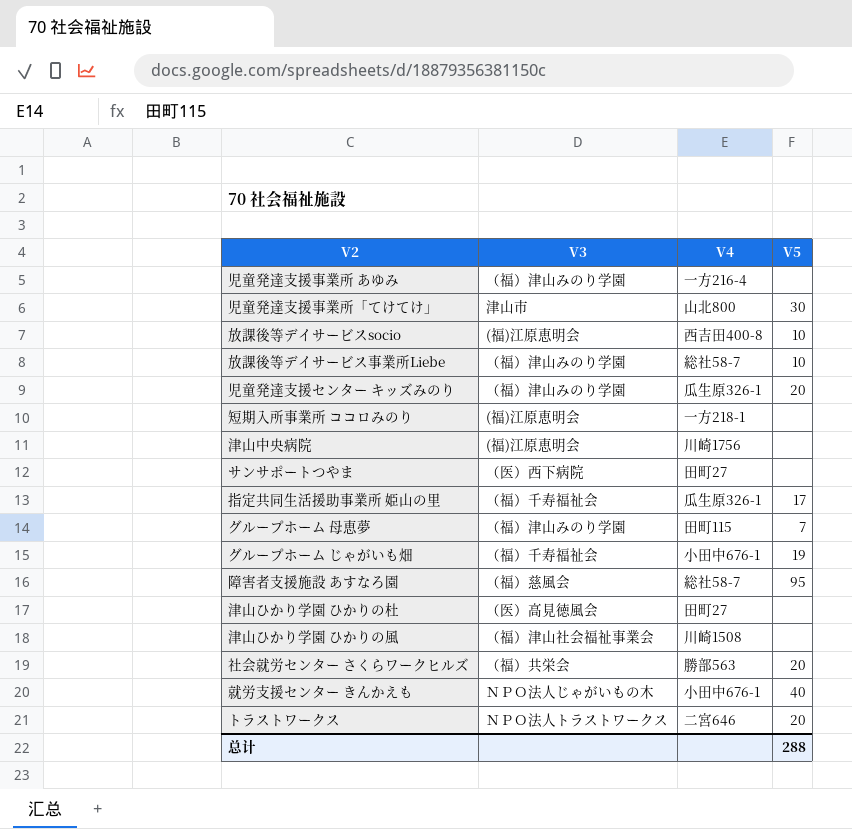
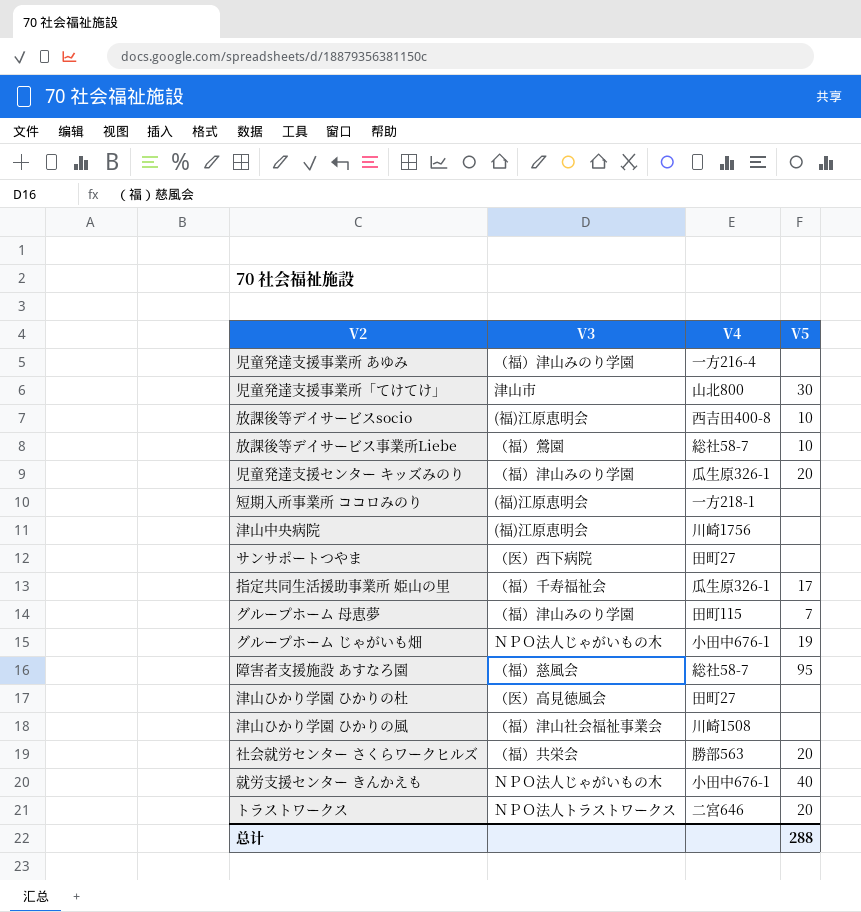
放課後等デイサービス事業所Liebe | V3: （福）津山みのり学園 -> （福）鶯園
グループホーム じゃがいも畑 | V3: （福）千寿福祉会 -> ＮＰＯ法人じゃがいもの木

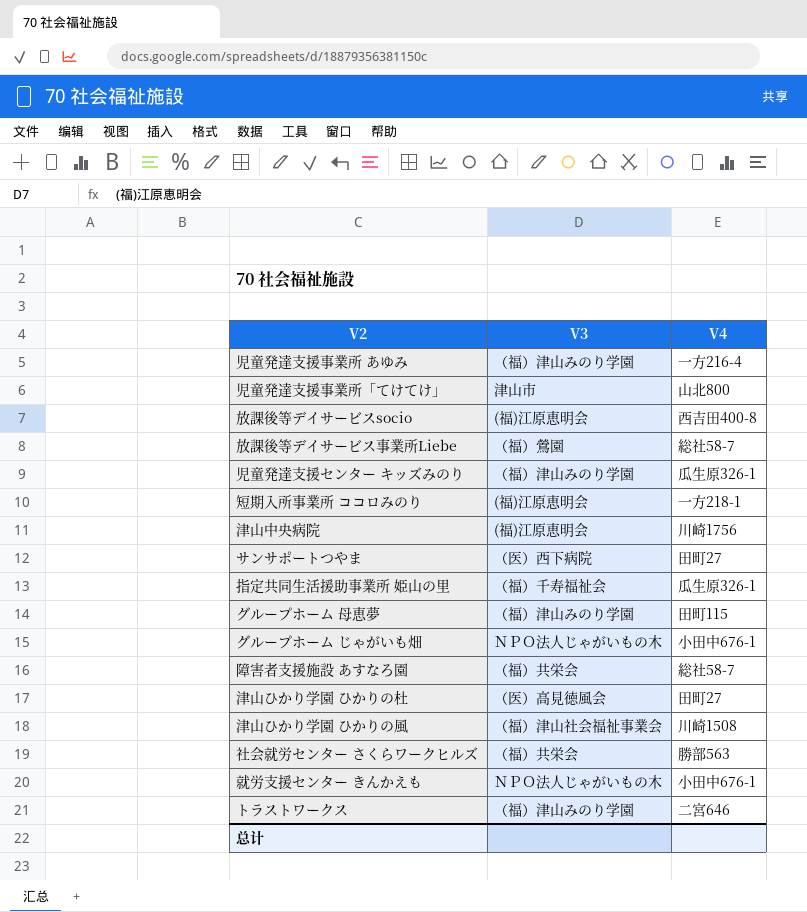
column V5 | position: 4 -> none
障害者支援施設 あすなろ園 | V3: （福）慈風会 -> （福）共栄会
トラストワークス | V3: ＮＰＯ法人トラストワークス -> （福）津山みのり学園

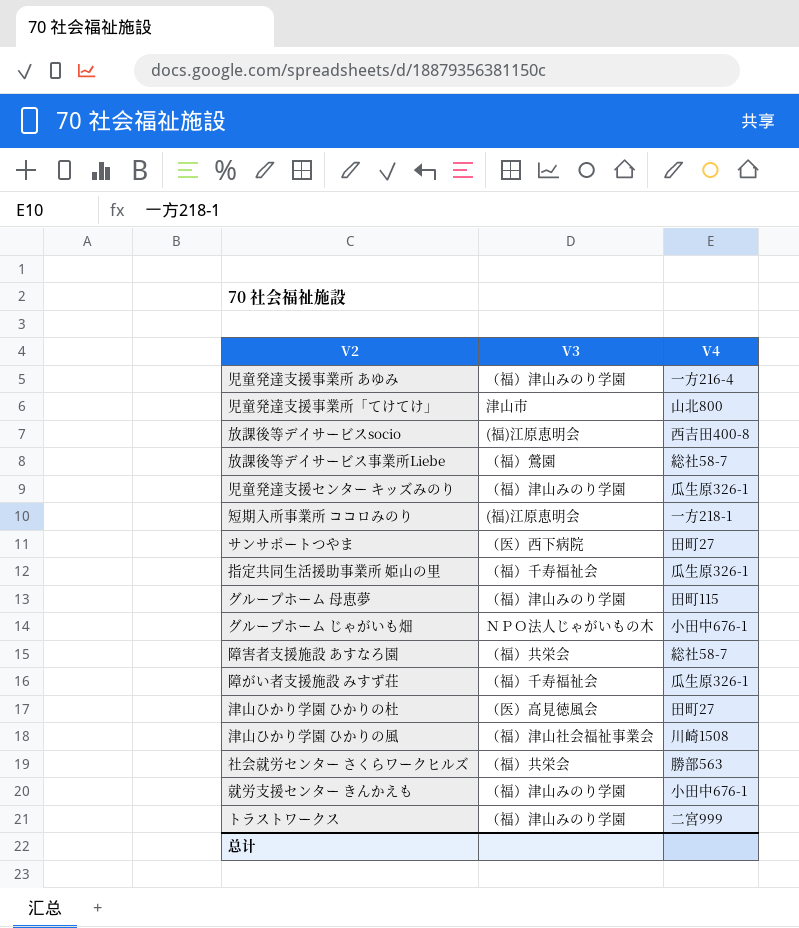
row 津山中央病院: (福)江原恵明会 | 川崎1756 -> none
row 障がい者支援施設 みすず荘: none -> （福）千寿福祉会 | 瓜生原326-1
就労支援センター きんかえも | V3: ＮＰＯ法人じゃがいもの木 -> （福）津山みのり学園
トラストワークス | V4: 二宮646 -> 二宮999

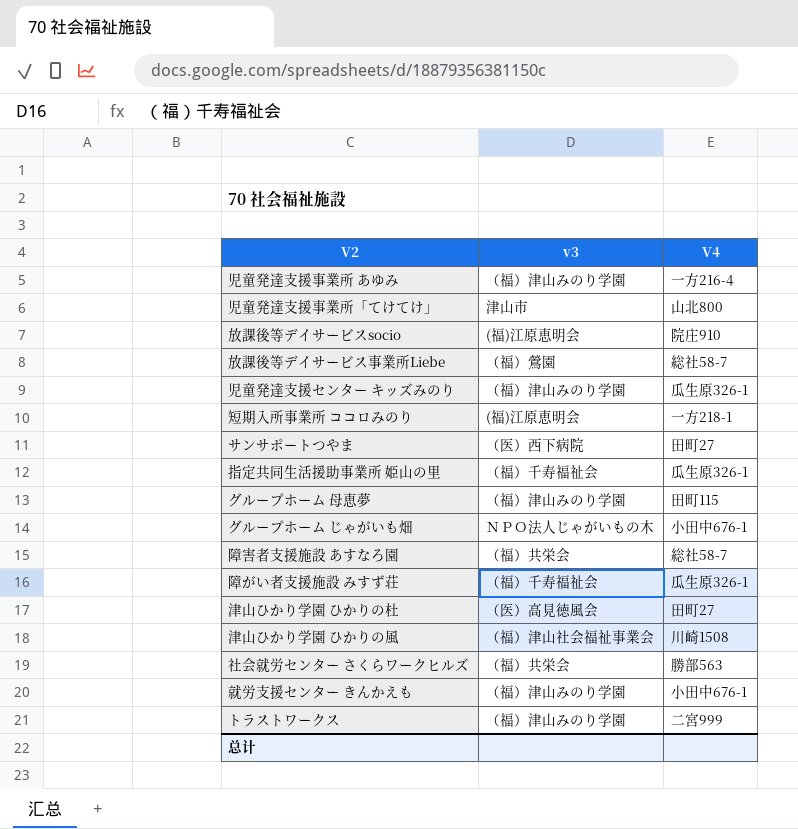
column name: V3 -> v3
放課後等デイサービスsocio | V4: 西吉田400-8 -> 院庄910

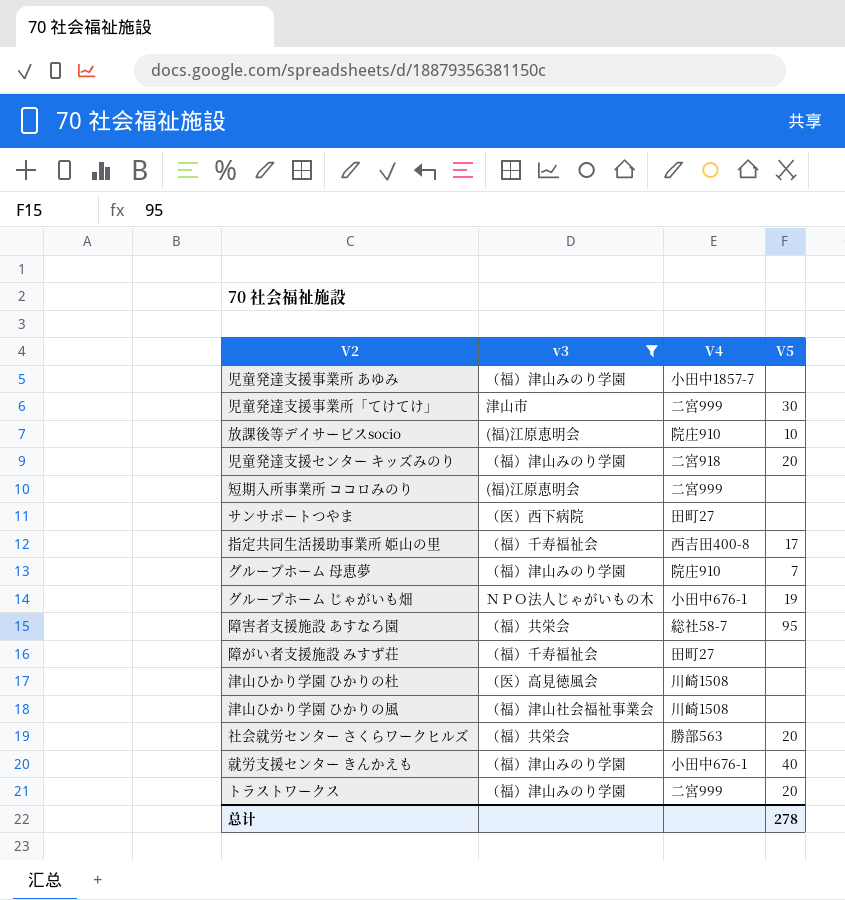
filter: none -> v3 != （福）鶯園
column V5 | position: none -> 4
児童発達支援事業所 あゆみ | V4: 一方216-4 -> 小田中1857-7
児童発達支援事業所「てけてけ」 | V4: 山北800 -> 二宮999
児童発達支援センター キッズみのり | V4: 瓜生原326-1 -> 二宮918
短期入所事業所 ココロみのり | V4: 一方218-1 -> 二宮999
指定共同生活援助事業所 姫山の里 | V4: 瓜生原326-1 -> 西吉田400-8
グループホーム 母恵夢 | V4: 田町115 -> 院庄910
障がい者支援施設 みすず荘 | V4: 瓜生原326-1 -> 田町27
津山ひかり学園 ひかりの杜 | V4: 田町27 -> 川崎1508

